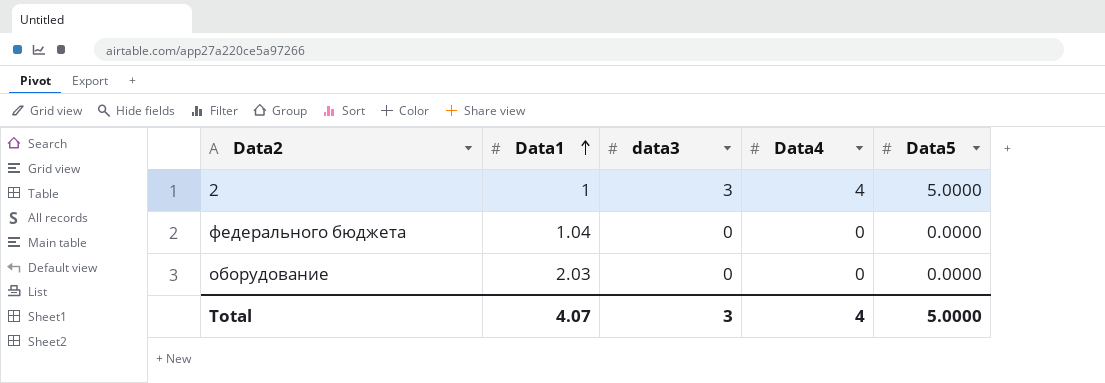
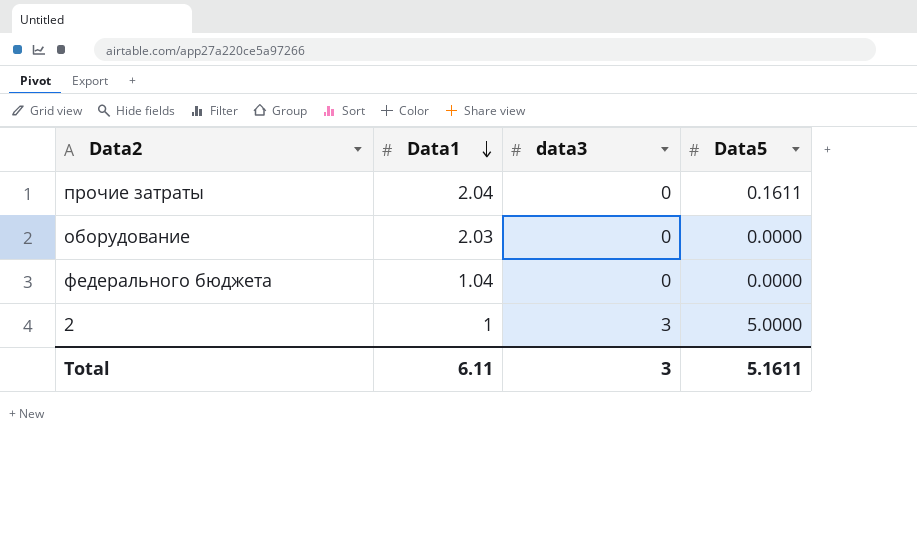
row order: Data1 ascending -> Data1 descending
column Data4 | position: 4 -> none
row прочие затраты: none -> 2.04 | 0 | 0.1611
Total | Data1: 4.07 -> 6.11
Total | Data5: 5.0000 -> 5.1611

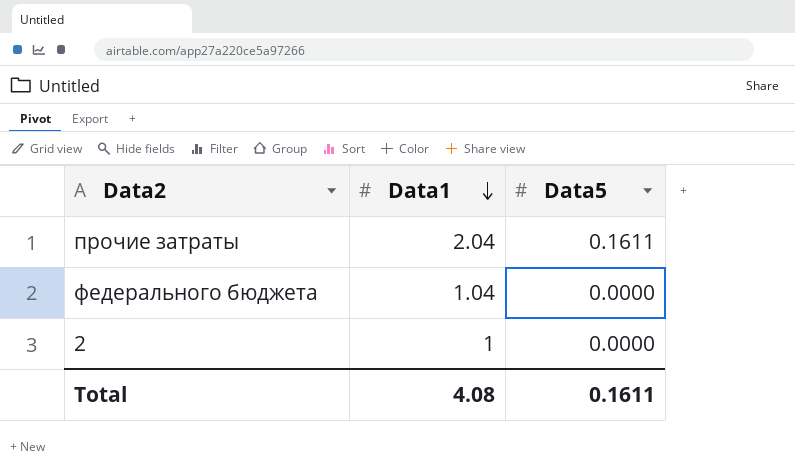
column data3 | position: 3 -> none
row оборудование: 2.03 | 0 | 0.0000 -> none
2 | Data5: 5.0000 -> 0.0000
Total | Data1: 6.11 -> 4.08
Total | Data5: 5.1611 -> 0.1611

